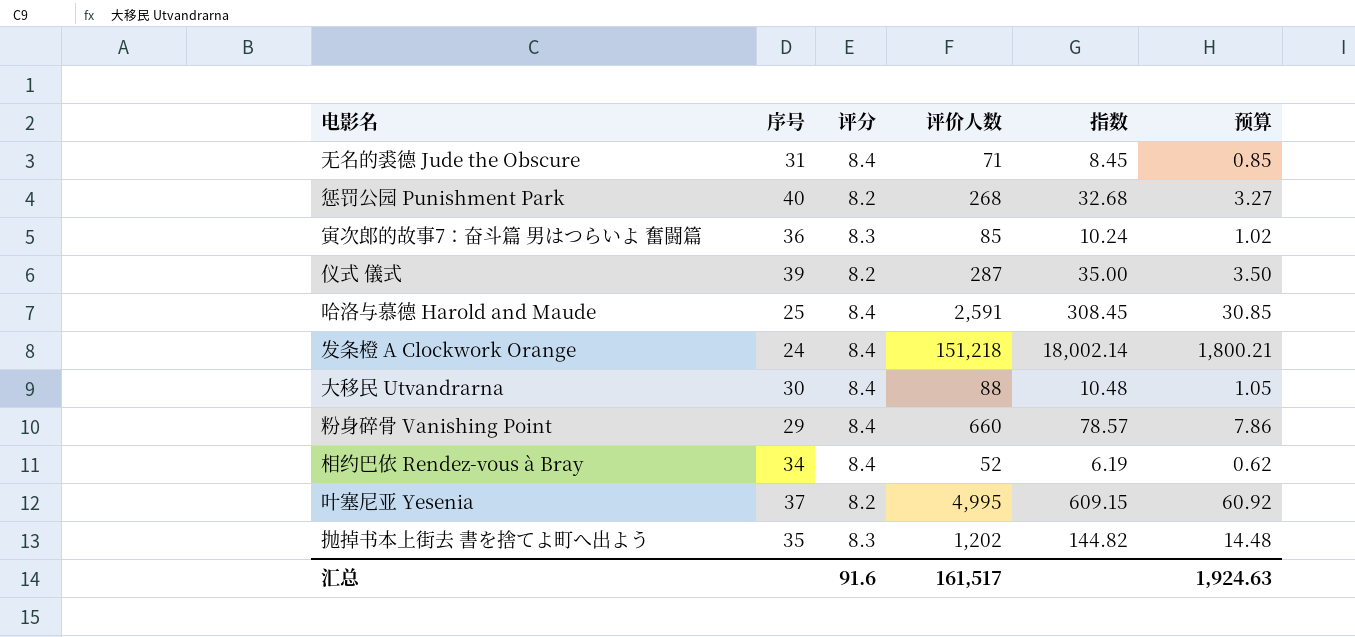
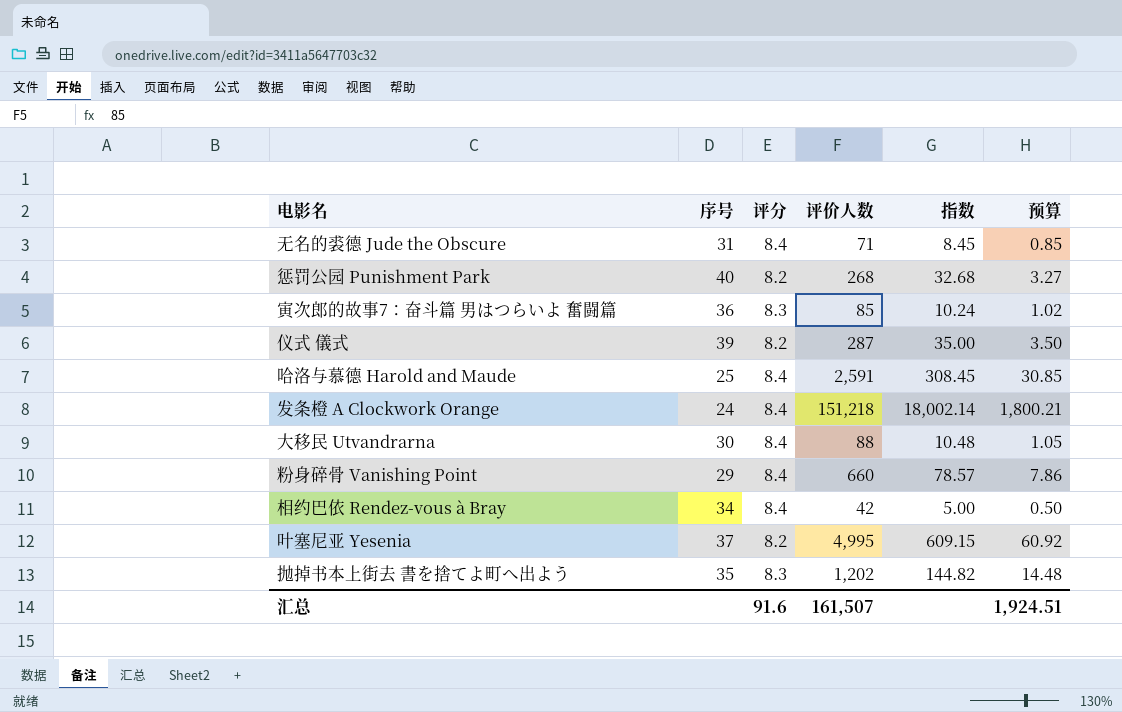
相约巴依 Rendez-vous à Bray | 评价人数: 52 -> 42
相约巴依 Rendez-vous à Bray | 指数: 6.19 -> 5.00
相约巴依 Rendez-vous à Bray | 预算: 0.62 -> 0.50
汇总 | 评价人数: 161,517 -> 161,507
汇总 | 预算: 1,924.63 -> 1,924.51

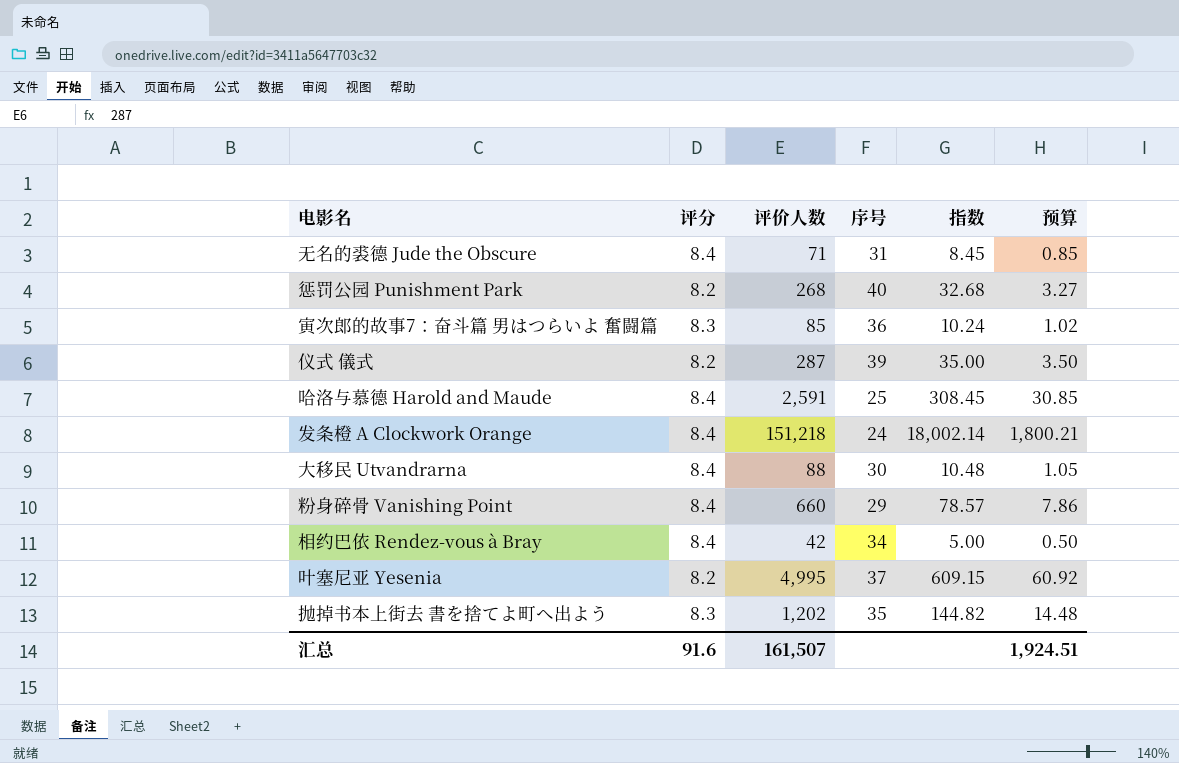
column 序号 | position: 2 -> 4

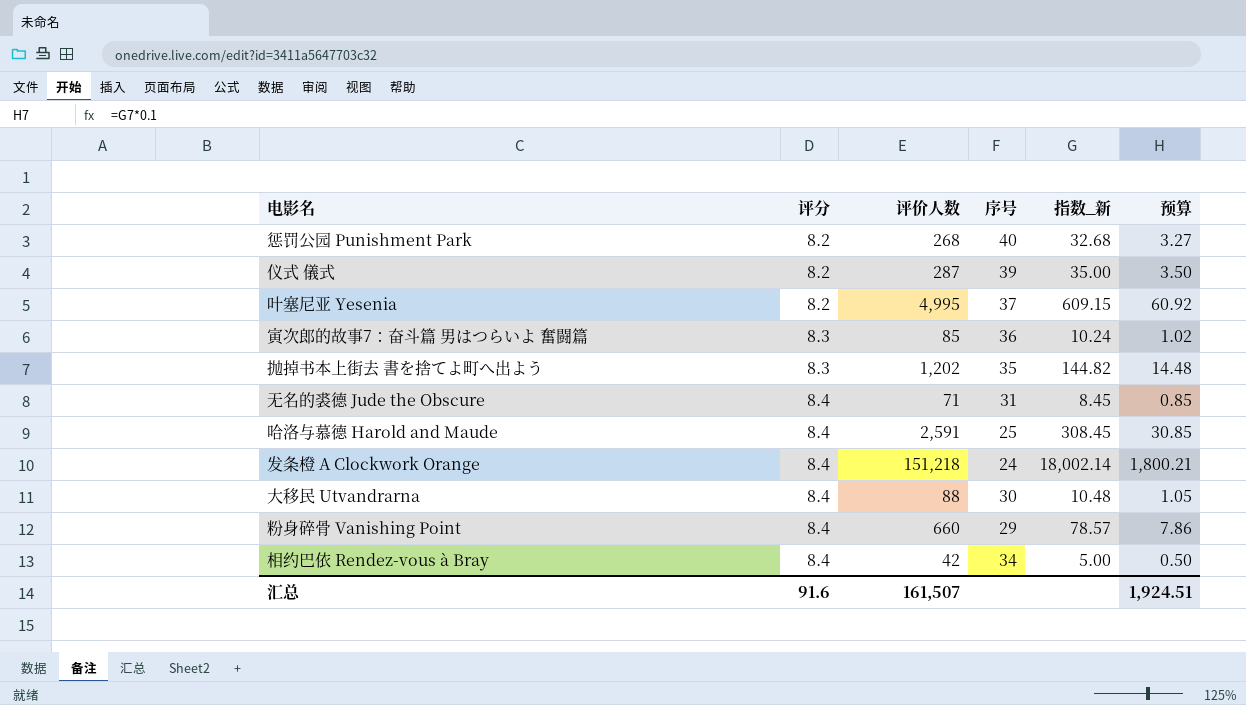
row order: none -> 评分 ascending
column name: 指数 -> 指数_新

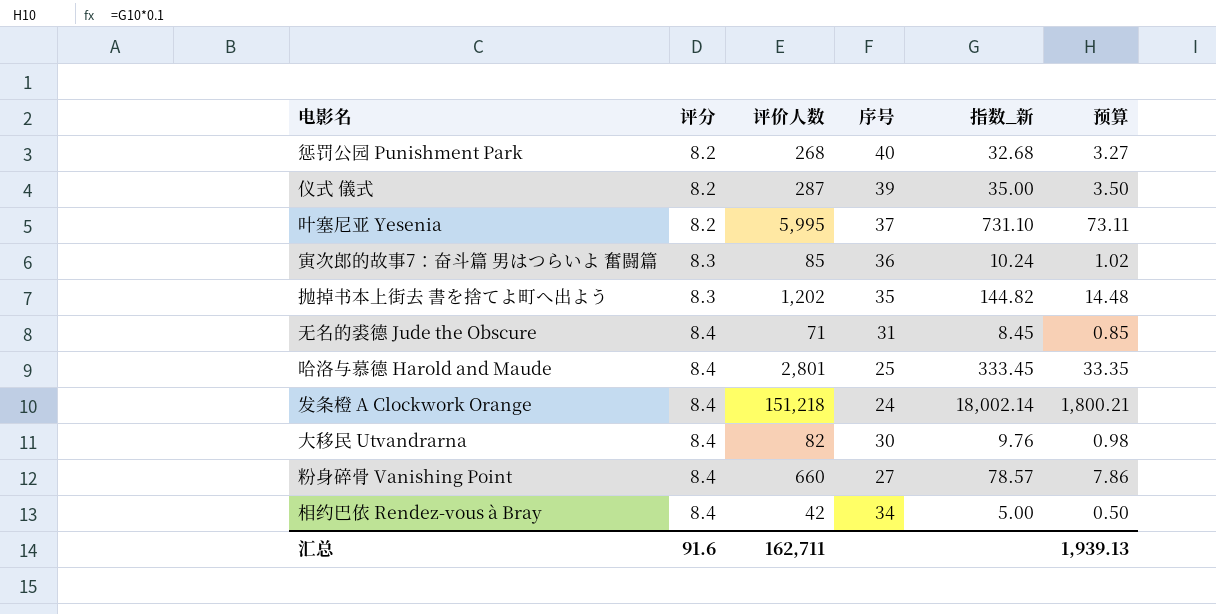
叶塞尼亚 Yesenia | 评价人数: 4,995 -> 5,995
叶塞尼亚 Yesenia | 指数_新: 609.15 -> 731.10
叶塞尼亚 Yesenia | 预算: 60.92 -> 73.11
哈洛与慕德 Harold and Maude | 评价人数: 2,591 -> 2,801
哈洛与慕德 Harold and Maude | 指数_新: 308.45 -> 333.45
哈洛与慕德 Harold and Maude | 预算: 30.85 -> 33.35
大移民 Utvandrarna | 评价人数: 88 -> 82
大移民 Utvandrarna | 指数_新: 10.48 -> 9.76
大移民 Utvandrarna | 预算: 1.05 -> 0.98
粉身碎骨 Vanishing Point | 序号: 29 -> 27
汇总 | 评价人数: 161,507 -> 162,711
汇总 | 预算: 1,924.51 -> 1,939.13

